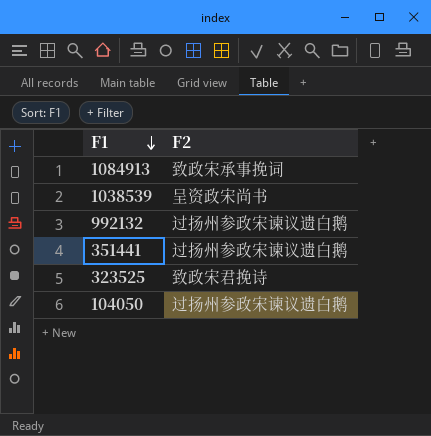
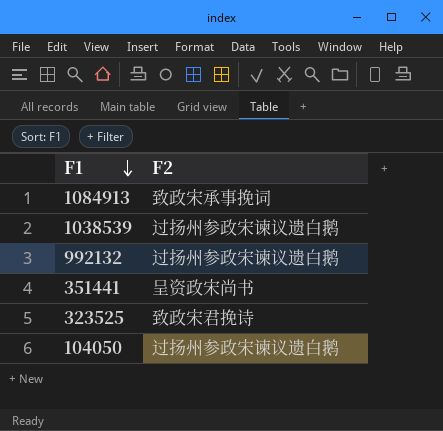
1038539 | F2: 呈资政宋尚书 -> 过扬州参政宋谏议遗白鹅
351441 | F2: 过扬州参政宋谏议遗白鹅 -> 呈资政宋尚书

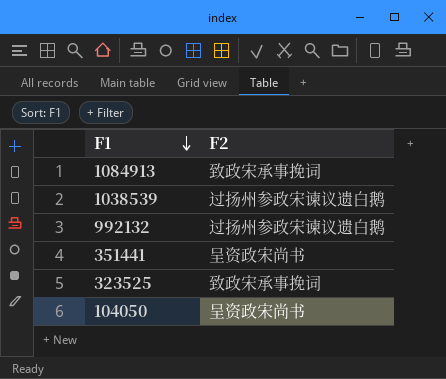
323525 | F2: 致政宋君挽诗 -> 致政宋承事挽词
104050 | F2: 过扬州参政宋谏议遗白鹅 -> 呈资政宋尚书

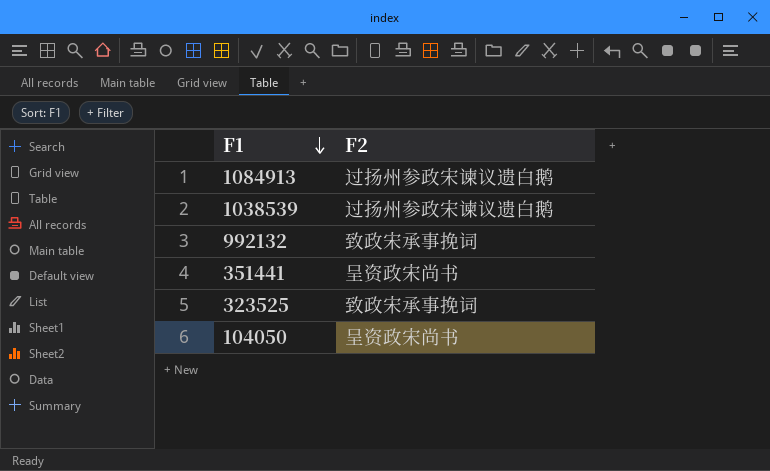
1084913 | F2: 致政宋承事挽词 -> 过扬州参政宋谏议遗白鹅
992132 | F2: 过扬州参政宋谏议遗白鹅 -> 致政宋承事挽词

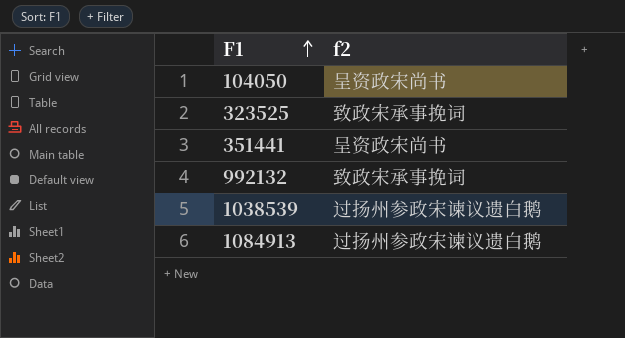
row order: F1 descending -> F1 ascending
column name: F2 -> f2

